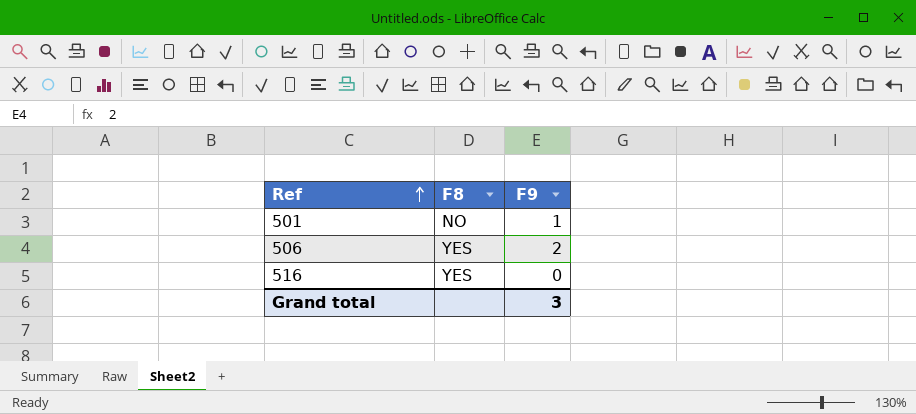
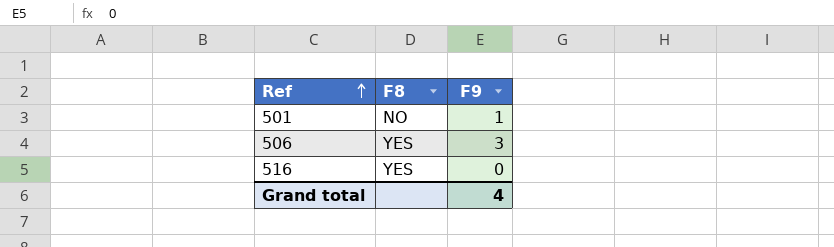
506 | F9: 2 -> 3
Grand total | F9: 3 -> 4

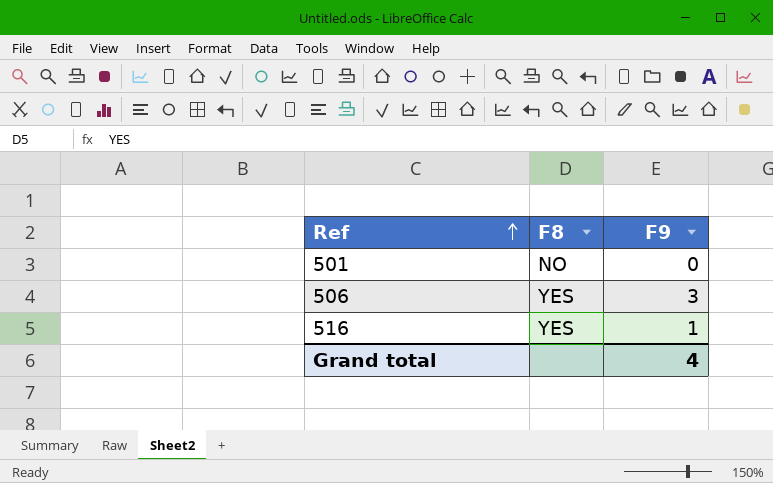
501 | F9: 1 -> 0
516 | F9: 0 -> 1

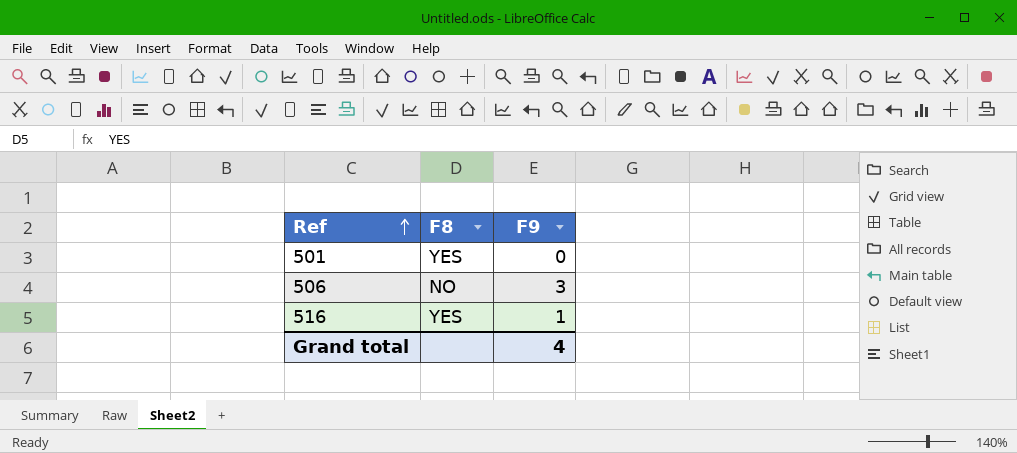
501 | F8: NO -> YES
506 | F8: YES -> NO

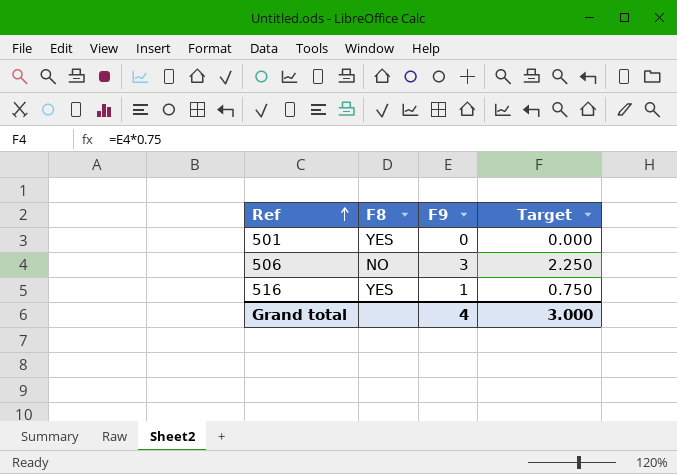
column Target | formula: none -> [F9] * 0.75

